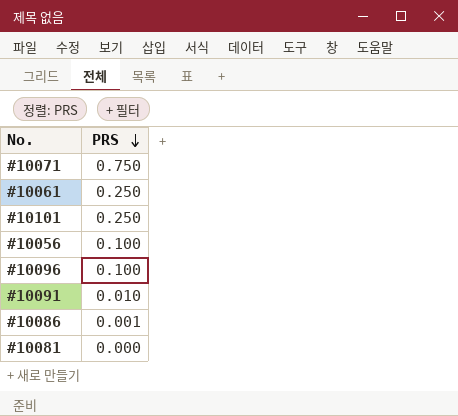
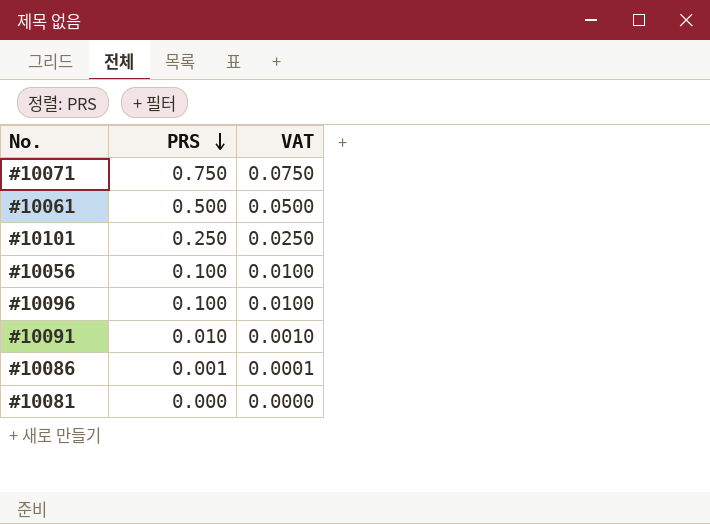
column VAT | formula: none -> [PRS] * 0.1
#10061 | PRS: 0.250 -> 0.500

